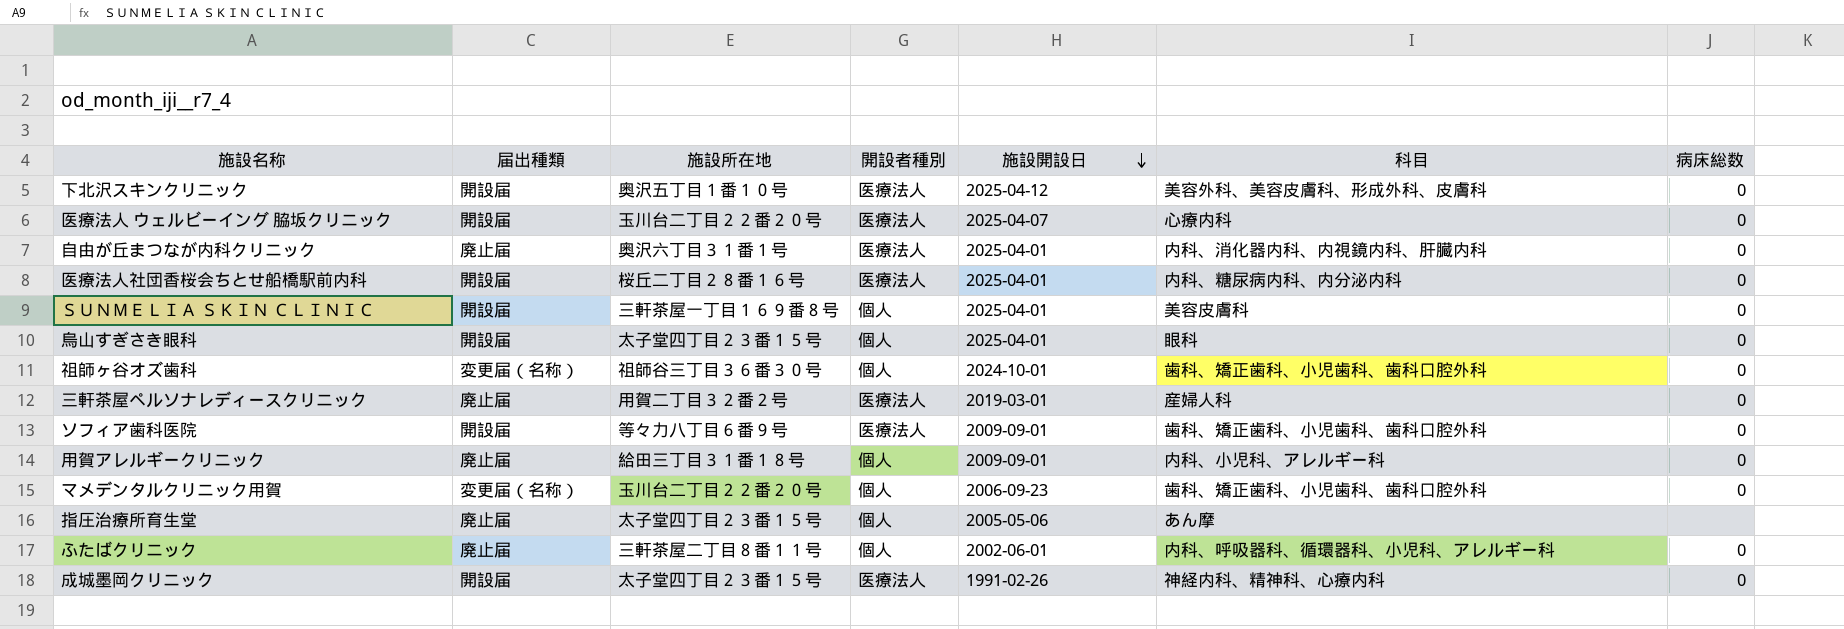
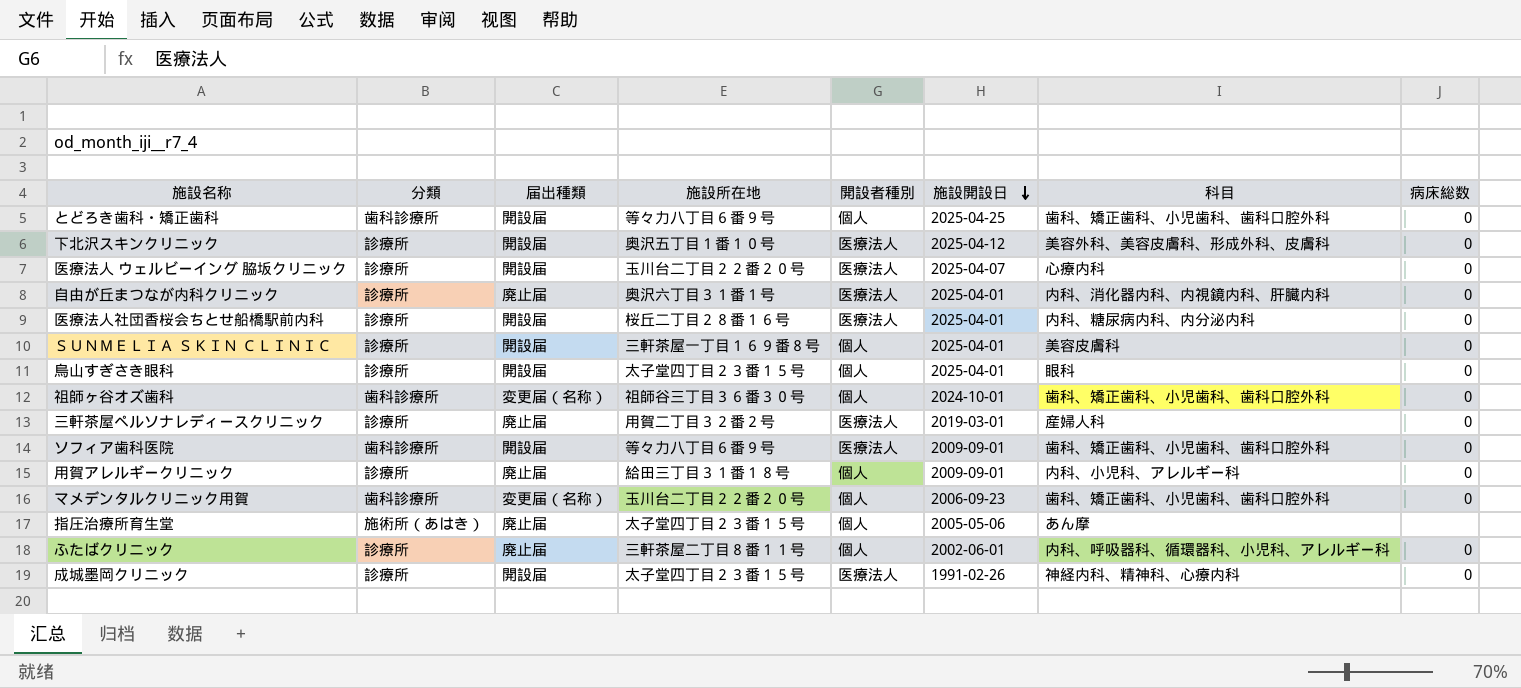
column 分類 | position: none -> 2
row とどろき歯科・矯正歯科: none -> 歯科診療所 | 開設届 | 等々力八丁目６番９号 | 個人 | 2025-04-25 | 歯科、矯正歯科、小児歯科、歯科口腔外科 | 0

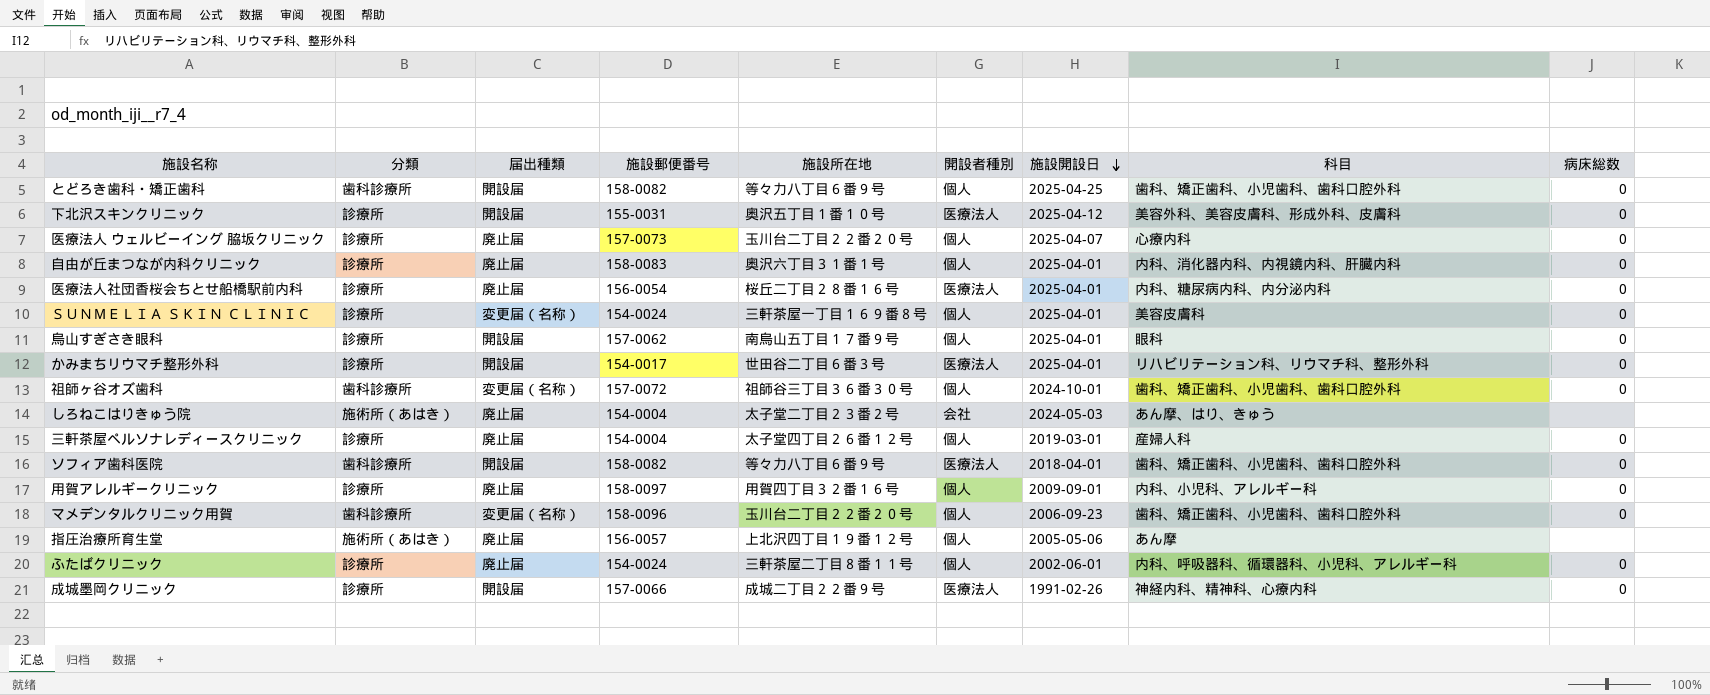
column 施設郵便番号 | position: none -> 4
医療法人 ウェルビーイング 脇坂クリニック | 届出種類: 開設届 -> 廃止届
医療法人 ウェルビーイング 脇坂クリニック | 開設者種別: 医療法人 -> 個人
自由が丘まつなが内科クリニック | 開設者種別: 医療法人 -> 個人
医療法人社団香桜会ちとせ船橋駅前内科 | 届出種類: 開設届 -> 廃止届
ＳＵＮＭＥＬＩＡ ＳＫＩＮ ＣＬＩＮＩＣ | 届出種類: 開設届 -> 変更届（名称）
烏山すぎさき眼科 | 施設所在地: 太子堂四丁目２３番１５号 -> 南烏山五丁目１７番９号
row かみまちリウマチ整形外科: none -> 診療所 | 開設届 | 154-0017 | 世田谷二丁目６番３号 | 医療法人 | 2025-04-01 | リハビリテーション科、リウマチ科、整形外科 | 0
row しろねこはりきゅう院: none -> 施術所（あはき） | 廃止届 | 154-0004 | 太子堂二丁目２３番２号 | 会社 | 2024-05-03 | あん摩、はり、きゅう | none
三軒茶屋ペルソナレディースクリニック | 施設所在地: 用賀二丁目３２番２号 -> 太子堂四丁目２６番１２号
三軒茶屋ペルソナレディースクリニック | 開設者種別: 医療法人 -> 個人
ソフィア歯科医院 | 施設開設日: 2009-09-01 -> 2018-04-01
用賀アレルギークリニック | 施設所在地: 給田三丁目３１番１８号 -> 用賀四丁目３２番１６号
指圧治療所育生堂 | 施設所在地: 太子堂四丁目２３番１５号 -> 上北沢四丁目１９番１２号
成城墨岡クリニック | 施設所在地: 太子堂四丁目２３番１５号 -> 成城二丁目２２番９号

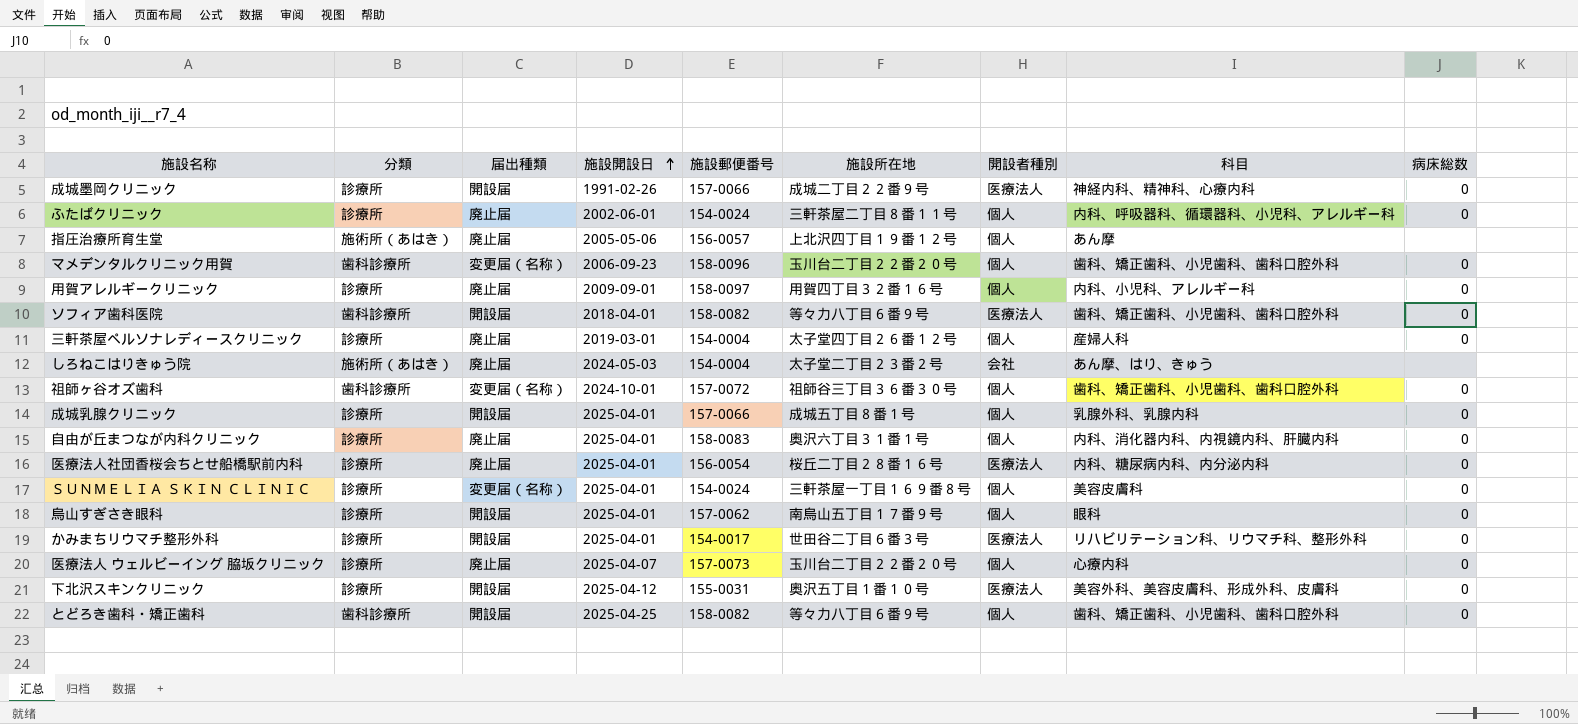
row order: 施設開設日 descending -> 施設開設日 ascending
column 施設開設日 | position: 7 -> 4
row 成城乳腺クリニック: none -> 診療所 | 開設届 | 2025-04-01 | 157-0066 | 成城五丁目８番１号 | 個人 | 乳腺外科、乳腺内科 | 0

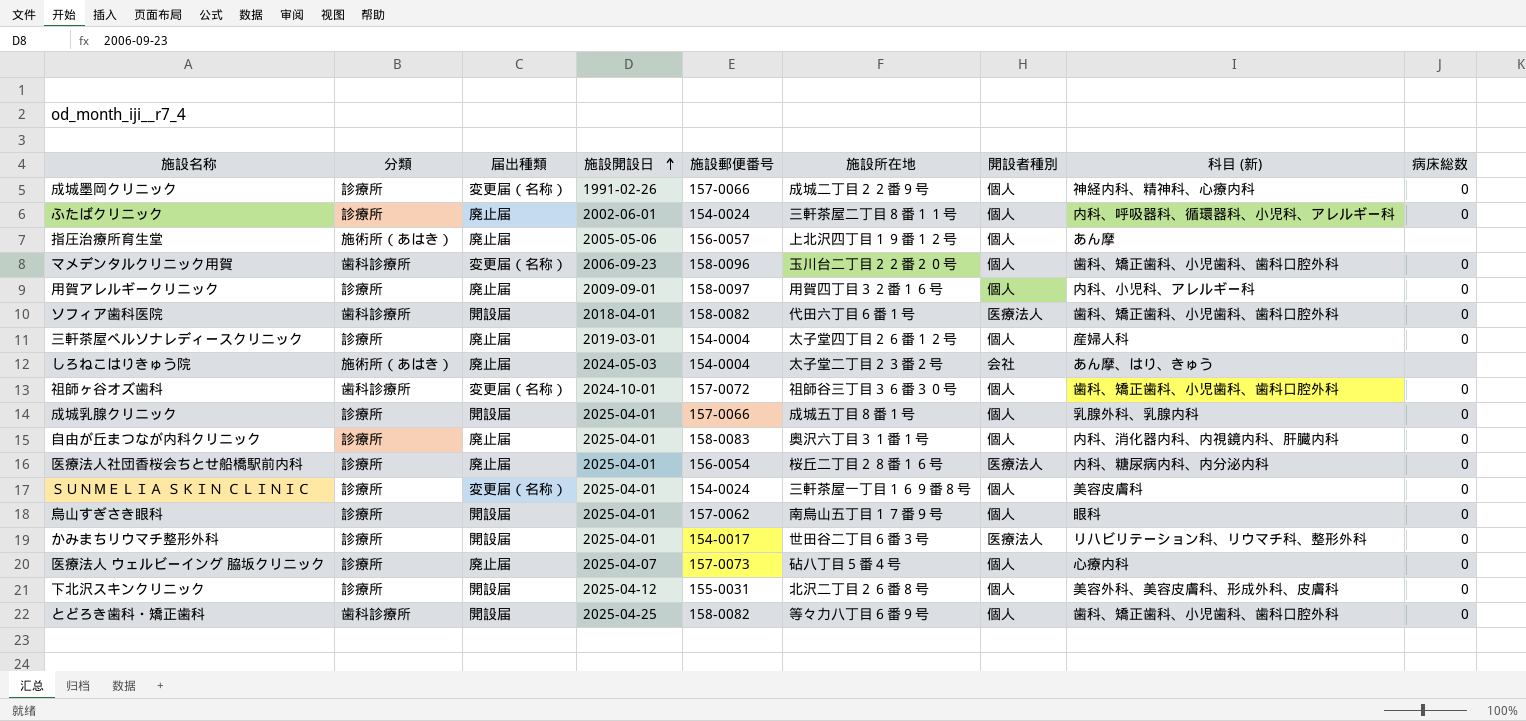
column name: 科目 -> 科目 (新)
成城墨岡クリニック | 届出種類: 開設届 -> 変更届（名称）
成城墨岡クリニック | 開設者種別: 医療法人 -> 個人
ソフィア歯科医院 | 施設所在地: 等々力八丁目６番９号 -> 代田六丁目６番１号
医療法人 ウェルビーイング 脇坂クリニック | 施設所在地: 玉川台二丁目２２番２０号 -> 砧八丁目５番４号
下北沢スキンクリニック | 施設所在地: 奥沢五丁目１番１０号 -> 北沢二丁目２６番８号
下北沢スキンクリニック | 開設者種別: 医療法人 -> 個人

